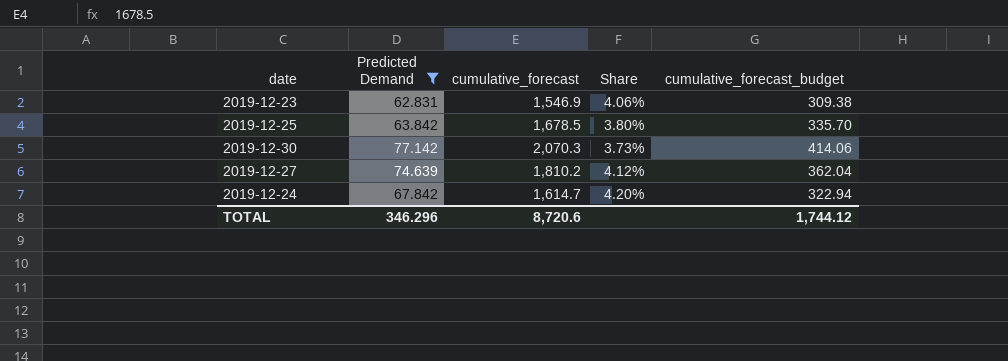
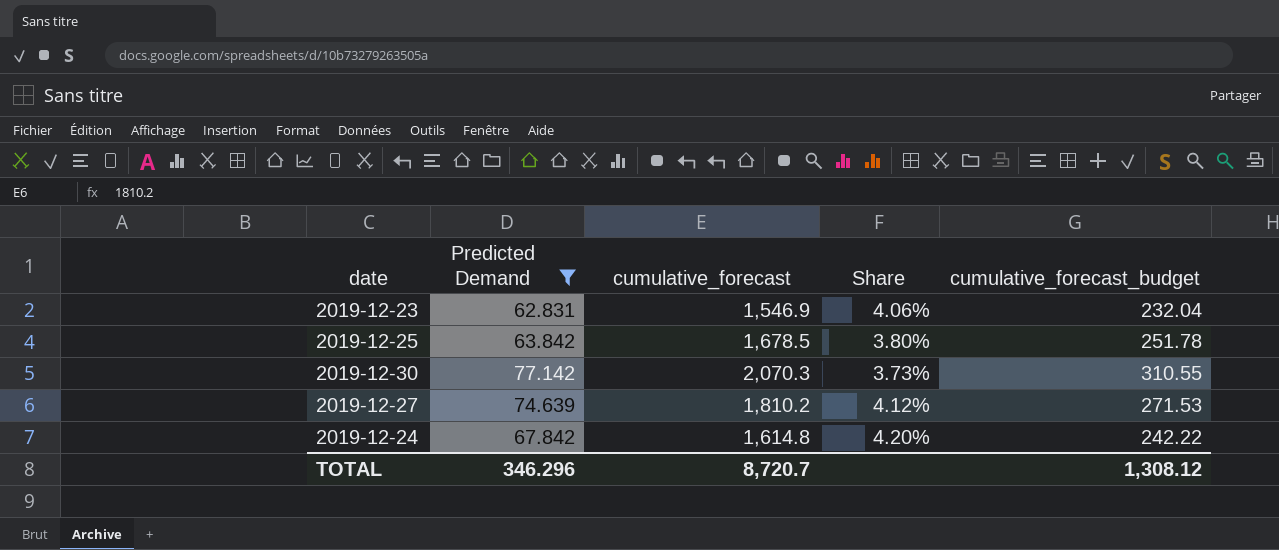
column cumulative_forecast_budget | formula: [cumulative_forecast] * 0.2 -> [cumulative_forecast] * 0.15
2019-12-24 | cumulative_forecast: 1,614.7 -> 1,614.8
TOTAL | cumulative_forecast: 8,720.6 -> 8,720.7
TOTAL | cumulative_forecast_budget: 1,744.12 -> 1,308.12

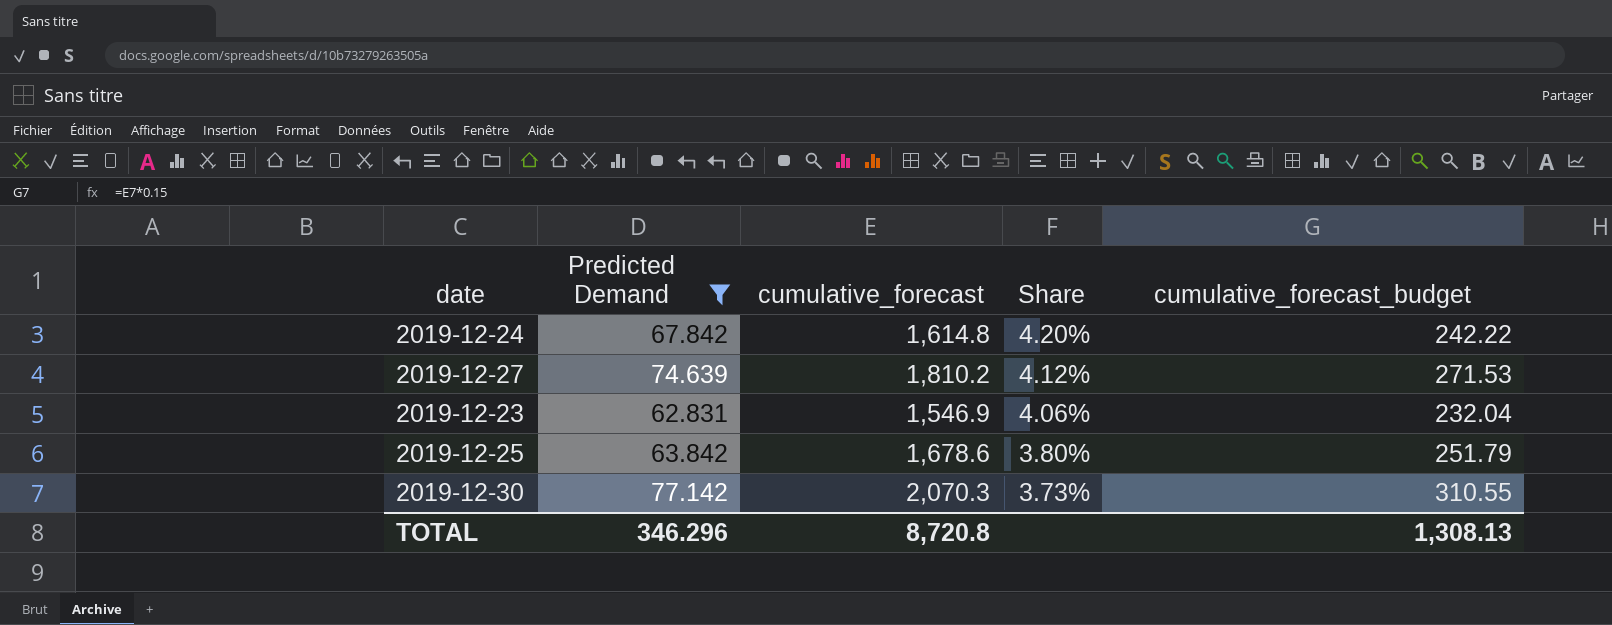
row order: none -> Share descending
2019-12-25 | cumulative_forecast: 1,678.5 -> 1,678.6
2019-12-25 | cumulative_forecast_budget: 251.78 -> 251.79
TOTAL | cumulative_forecast: 8,720.7 -> 8,720.8
TOTAL | cumulative_forecast_budget: 1,308.12 -> 1,308.13

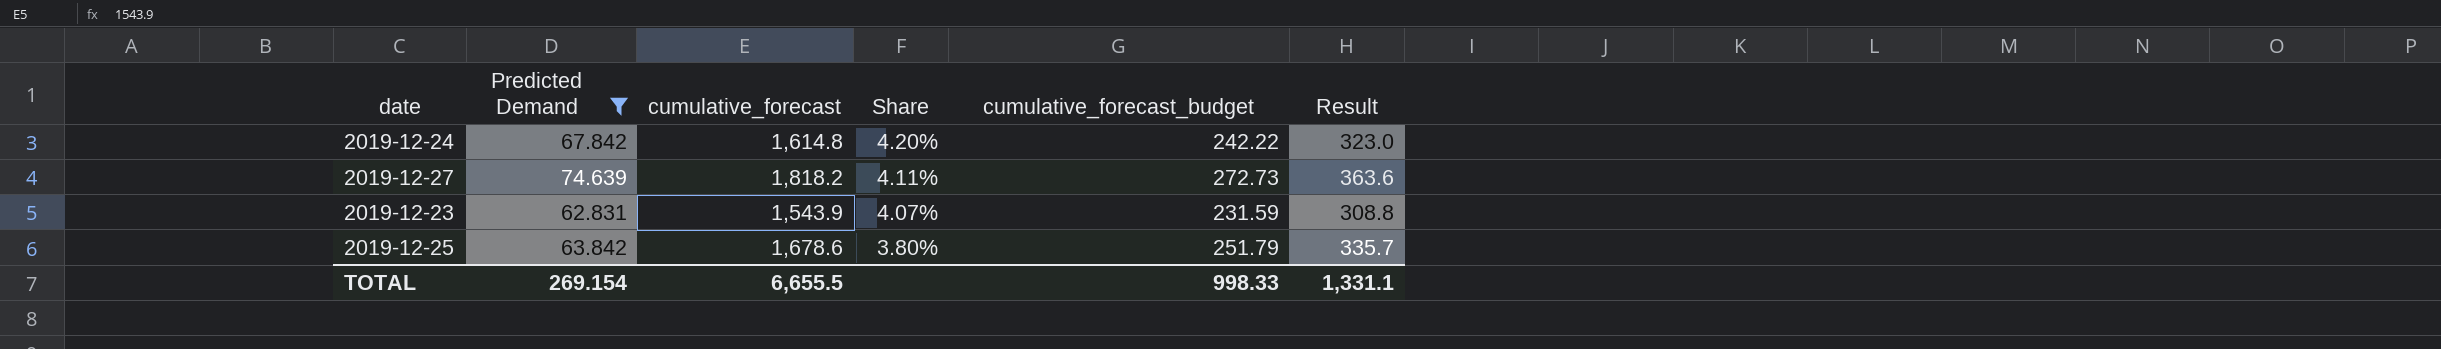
column Result | formula: none -> [cumulative_forecast] * 0.2
row 2019-12-30: 77.142 | 2,070.3 | 3.73% | 310.55 -> none
2019-12-27 | cumulative_forecast: 1,810.2 -> 1,818.2
2019-12-27 | Share: 4.12% -> 4.11%
2019-12-27 | cumulative_forecast_budget: 271.53 -> 272.73
2019-12-23 | cumulative_forecast: 1,546.9 -> 1,543.9
2019-12-23 | Share: 4.06% -> 4.07%
2019-12-23 | cumulative_forecast_budget: 232.04 -> 231.59
TOTAL | Predicted Demand: 346.296 -> 269.154
TOTAL | cumulative_forecast: 8,720.8 -> 6,655.5
TOTAL | cumulative_forecast_budget: 1,308.13 -> 998.33

